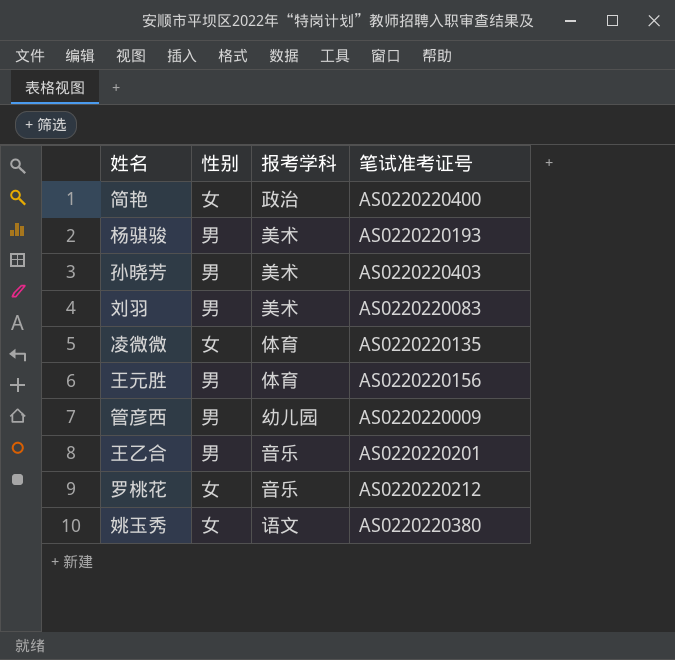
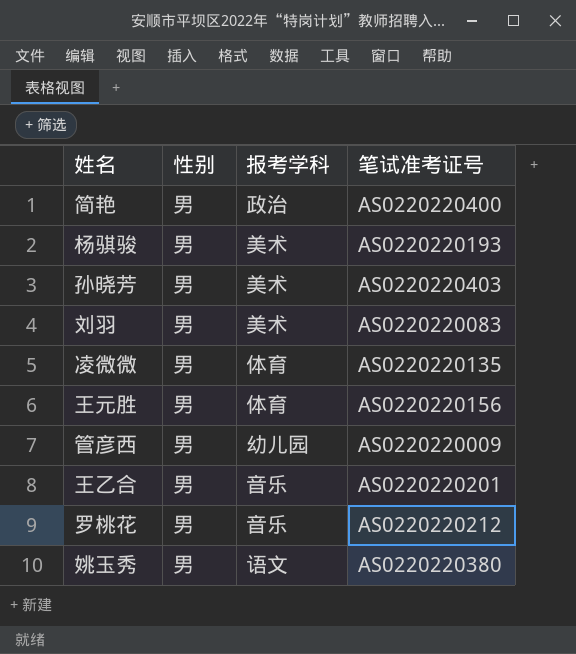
简艳 | 性别: 女 -> 男
凌微微 | 性别: 女 -> 男
罗桃花 | 性别: 女 -> 男
姚玉秀 | 性别: 女 -> 男

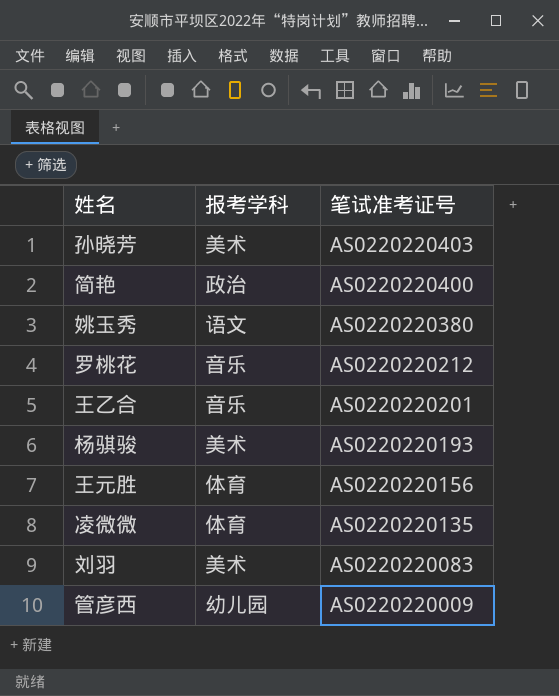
row order: none -> 笔试准考证号 descending
column 性别 | position: 2 -> none

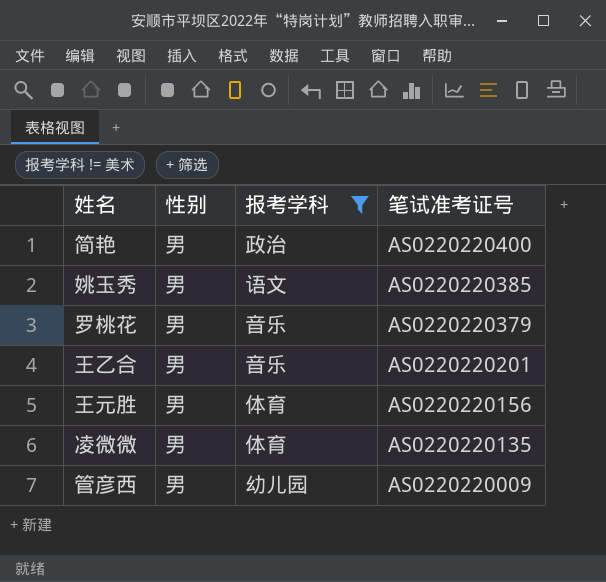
filter: none -> 报考学科 != 美术
column 性别 | position: none -> 2
姚玉秀 | 笔试准考证号: AS0220220380 -> AS0220220385
罗桃花 | 笔试准考证号: AS0220220212 -> AS0220220379

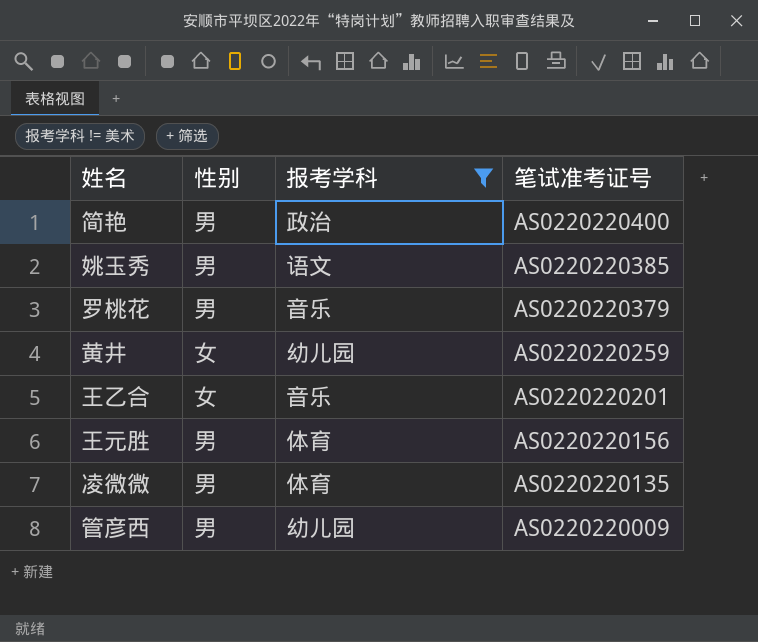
row 黄井: none -> 女 | 幼儿园 | AS0220220259
王乙合 | 性别: 男 -> 女

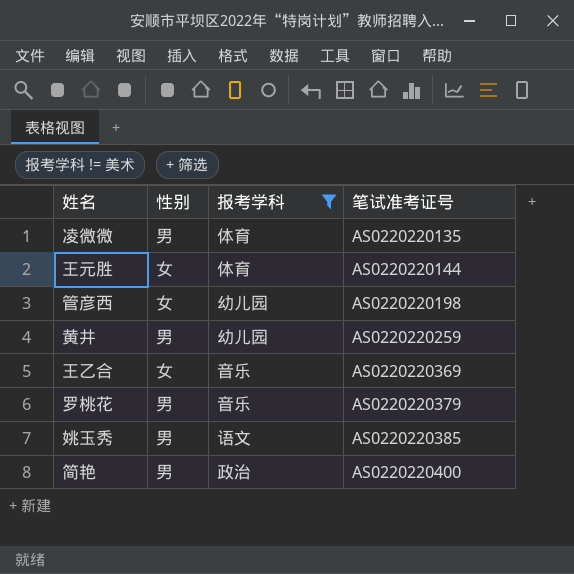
row order: 笔试准考证号 descending -> 笔试准考证号 ascending
王元胜 | 性别: 男 -> 女
王元胜 | 笔试准考证号: AS0220220156 -> AS0220220144
管彦西 | 性别: 男 -> 女
管彦西 | 笔试准考证号: AS0220220009 -> AS0220220198
黄井 | 性别: 女 -> 男
王乙合 | 笔试准考证号: AS0220220201 -> AS0220220369

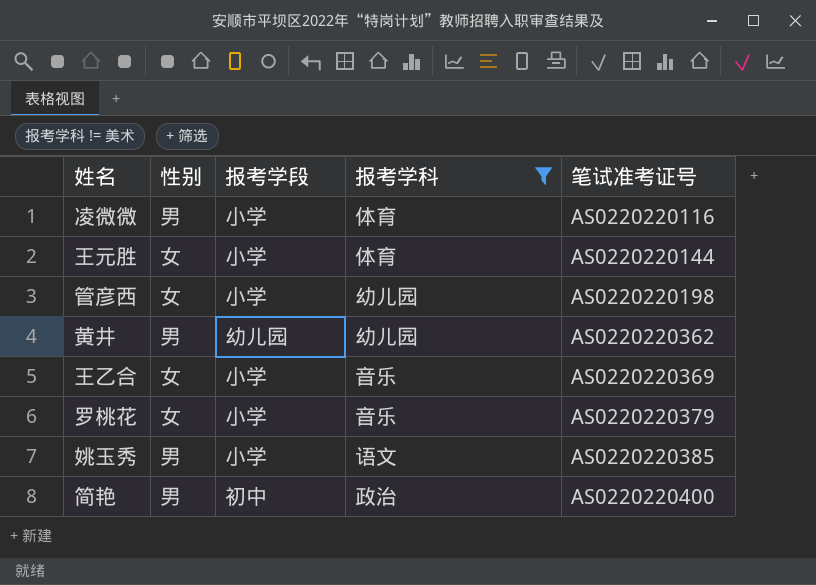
column 报考学段 | position: none -> 3
凌微微 | 笔试准考证号: AS0220220135 -> AS0220220116
黄井 | 笔试准考证号: AS0220220259 -> AS0220220362
罗桃花 | 性别: 男 -> 女

